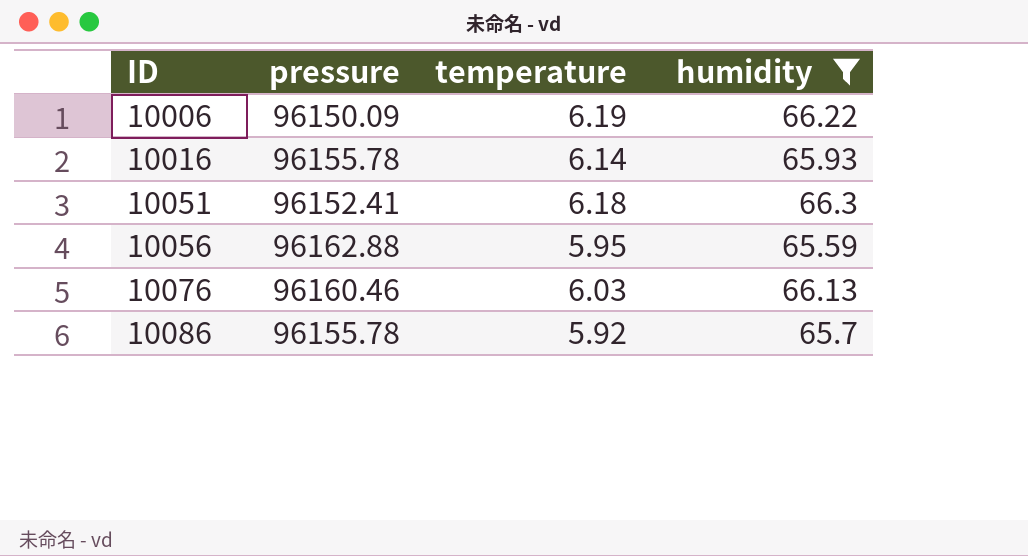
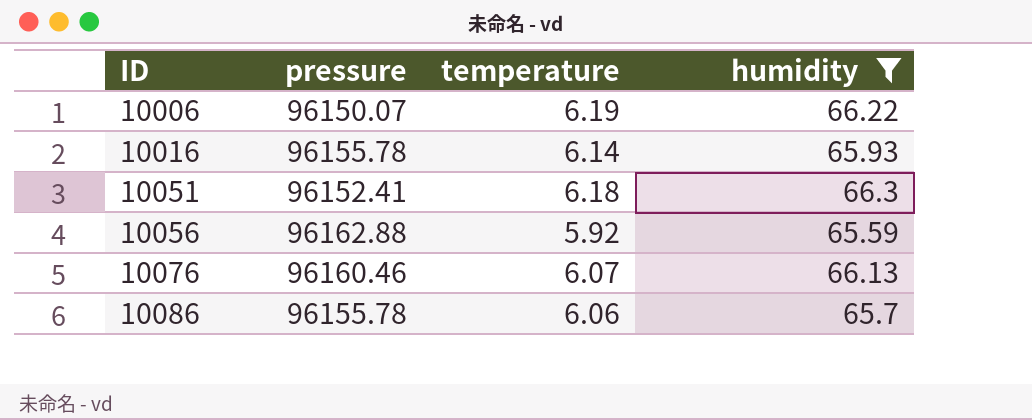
10006 | pressure: 96150.09 -> 96150.07
10056 | temperature: 5.95 -> 5.92
10076 | temperature: 6.03 -> 6.07
10086 | temperature: 5.92 -> 6.06

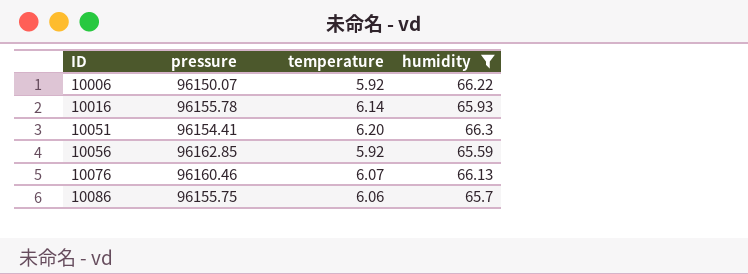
10006 | temperature: 6.19 -> 5.92
10051 | pressure: 96152.41 -> 96154.41
10051 | temperature: 6.18 -> 6.20
10056 | pressure: 96162.88 -> 96162.85
10086 | pressure: 96155.78 -> 96155.75

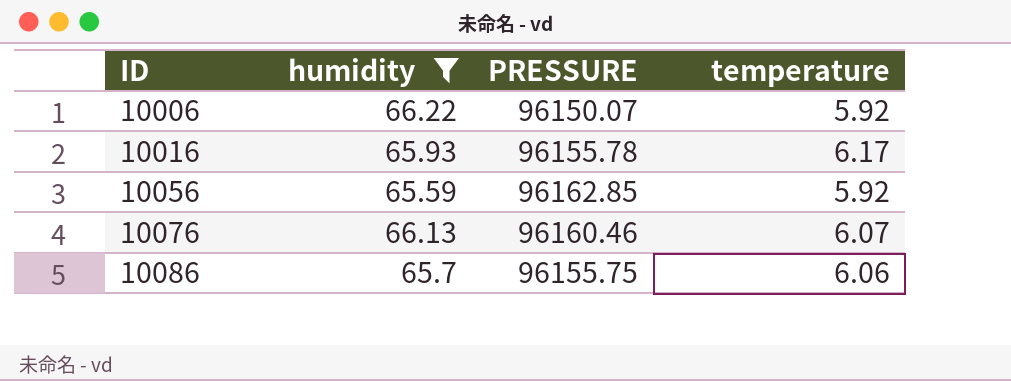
column humidity | position: 4 -> 2
column name: pressure -> PRESSURE
row 10051: 96154.41 | 6.20 | 66.3 -> none
10016 | temperature: 6.14 -> 6.17

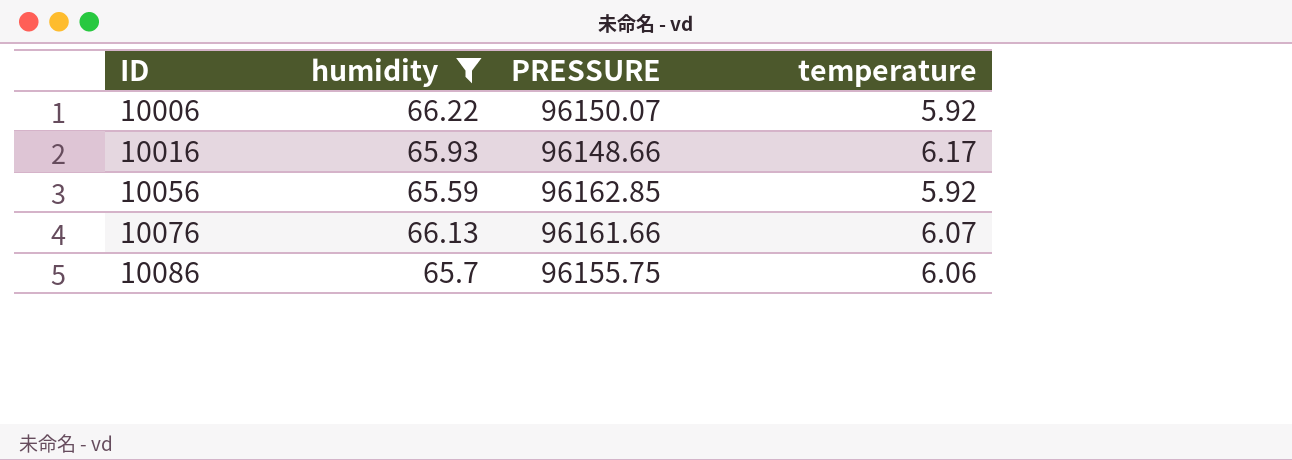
10016 | PRESSURE: 96155.78 -> 96148.66
10076 | PRESSURE: 96160.46 -> 96161.66

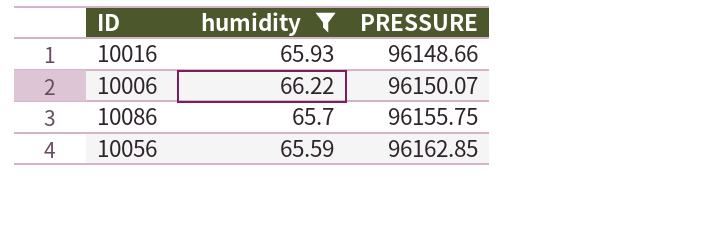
row order: ID ascending -> PRESSURE ascending
column temperature | position: 4 -> none
row 10076: 66.13 | 96161.66 | 6.07 -> none

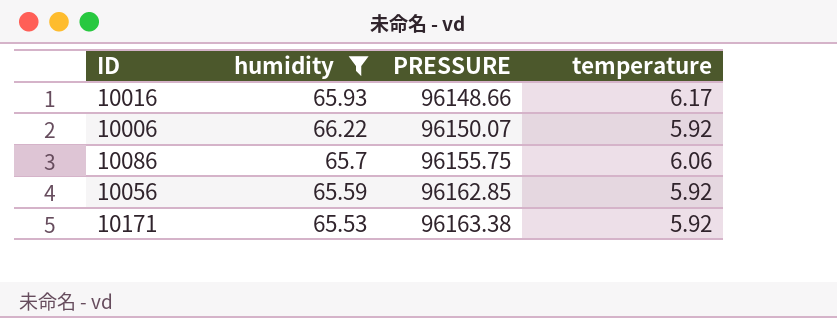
column temperature | position: none -> 4
row 10171: none -> 65.53 | 96163.38 | 5.92

